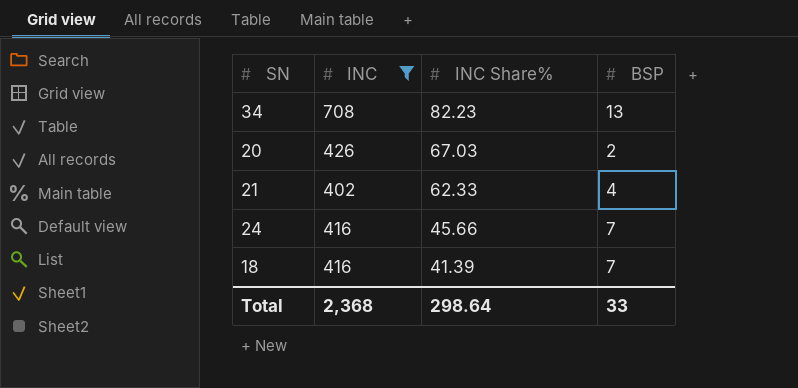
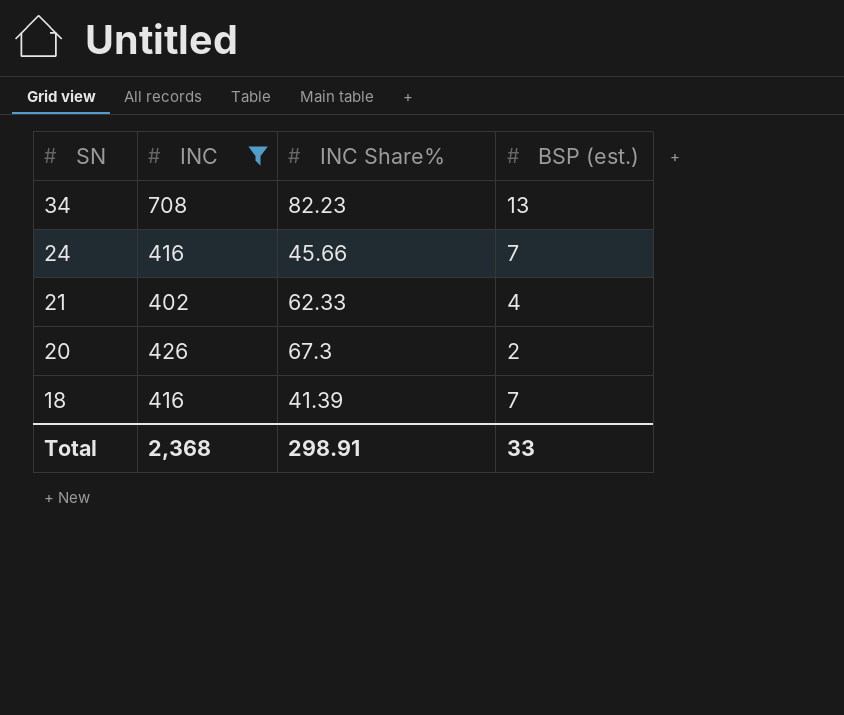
row order: INC Share% descending -> SN descending
column name: BSP -> BSP (est.)
20 | INC Share%: 67.03 -> 67.3
Total | INC Share%: 298.64 -> 298.91

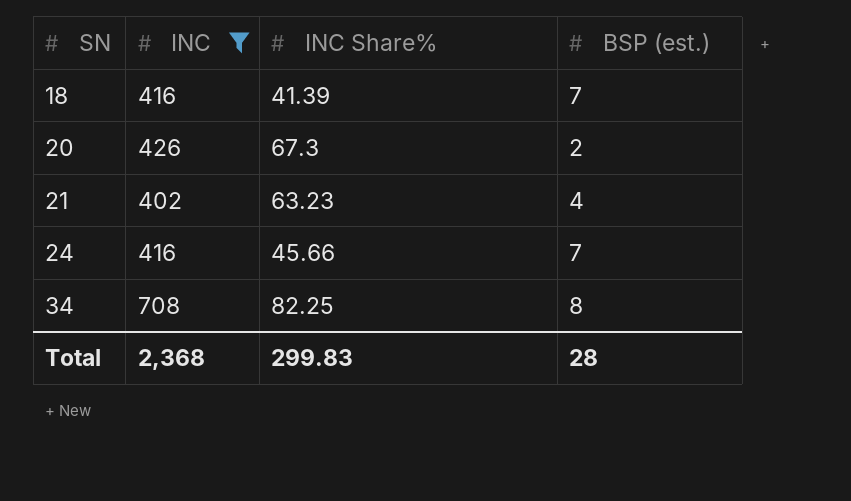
row order: SN descending -> SN ascending
21 | INC Share%: 62.33 -> 63.23
34 | INC Share%: 82.23 -> 82.25
34 | BSP (est.): 13 -> 8
Total | INC Share%: 298.91 -> 299.83
Total | BSP (est.): 33 -> 28

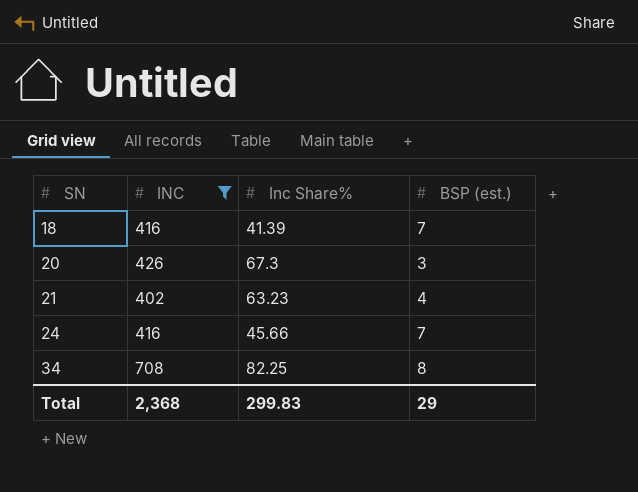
column name: INC Share% -> Inc Share%
20 | BSP (est.): 2 -> 3
Total | BSP (est.): 28 -> 29

